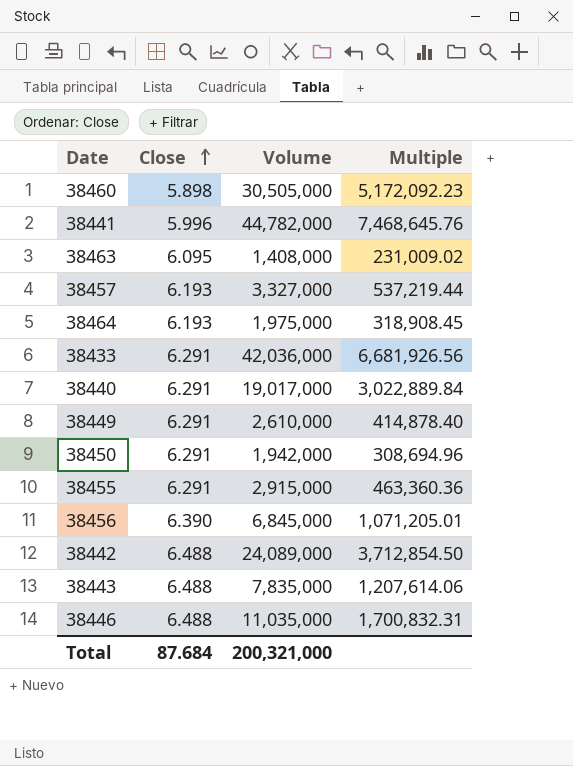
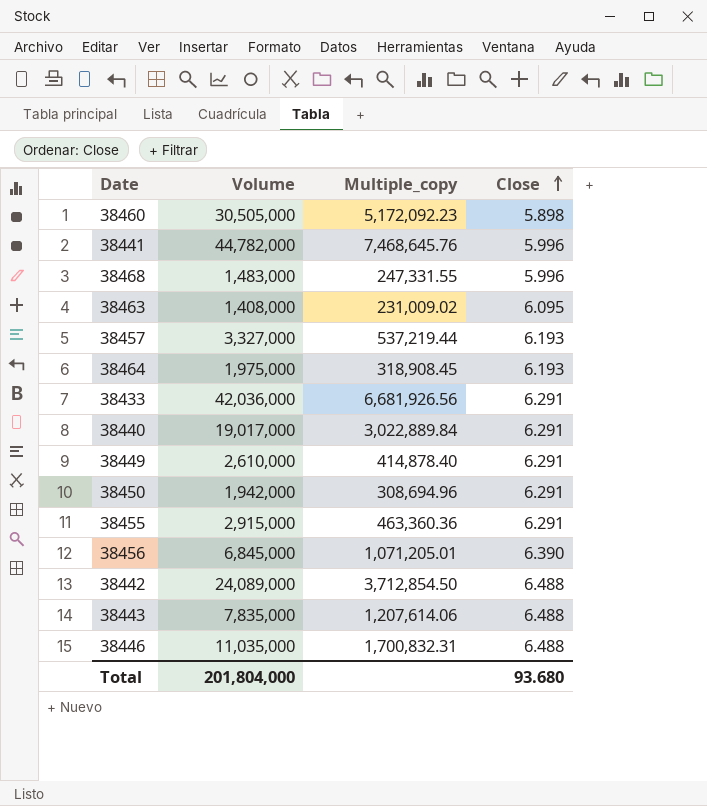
column name: Multiple -> Multiple_copy
column Close | position: 2 -> 4
row 38468: none -> 1,483,000 | 247,331.55 | 5.996
Total | Volume: 200,321,000 -> 201,804,000
Total | Close: 87.684 -> 93.680

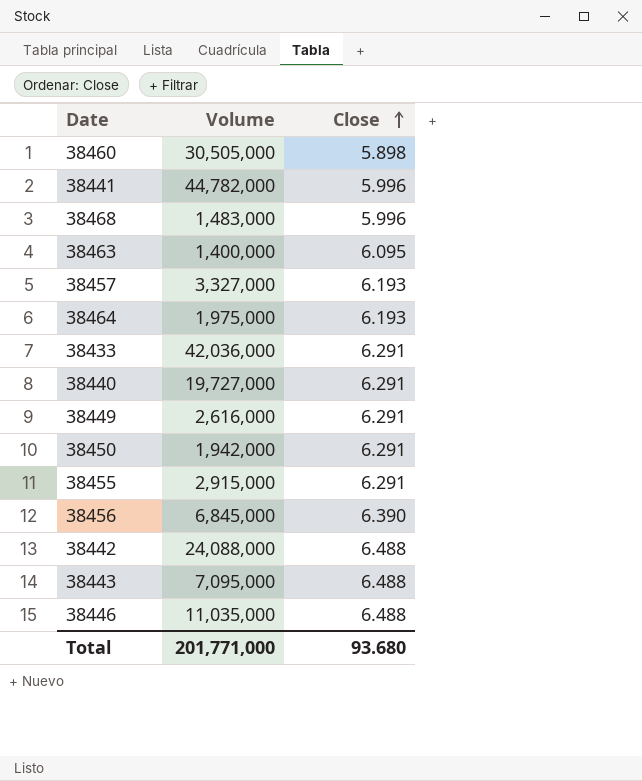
column Multiple_copy | formula: [Volume] / [Close] -> none
38463 | Volume: 1,408,000 -> 1,400,000
38440 | Volume: 19,017,000 -> 19,727,000
38449 | Volume: 2,610,000 -> 2,616,000
38442 | Volume: 24,089,000 -> 24,088,000
38443 | Volume: 7,835,000 -> 7,095,000
Total | Volume: 201,804,000 -> 201,771,000

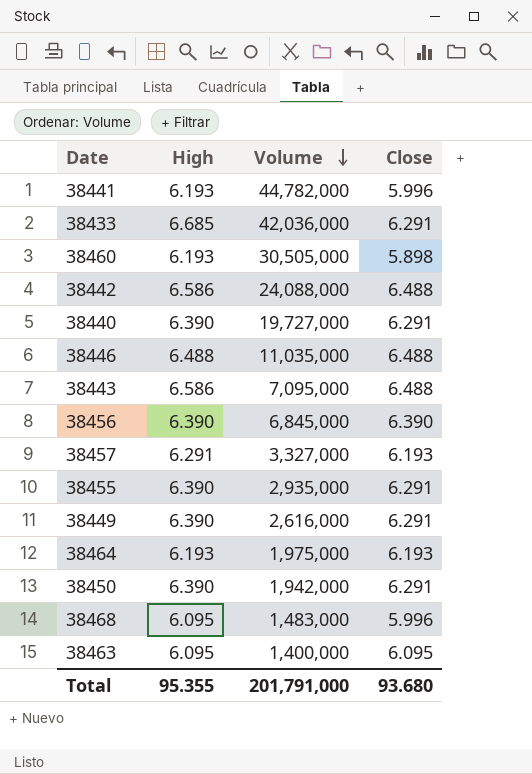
row order: Close ascending -> Volume descending
column High | position: none -> 2
38455 | Volume: 2,915,000 -> 2,935,000
Total | Volume: 201,771,000 -> 201,791,000

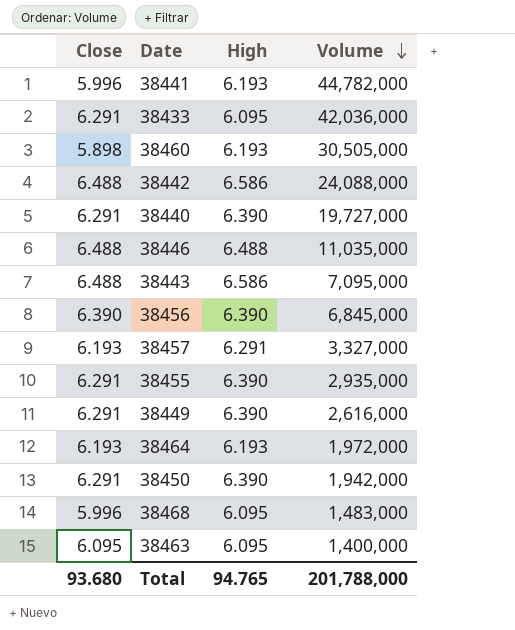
column Close | position: 4 -> 1
38433 | High: 6.685 -> 6.095
38464 | Volume: 1,975,000 -> 1,972,000
Total | High: 95.355 -> 94.765
Total | Volume: 201,791,000 -> 201,788,000

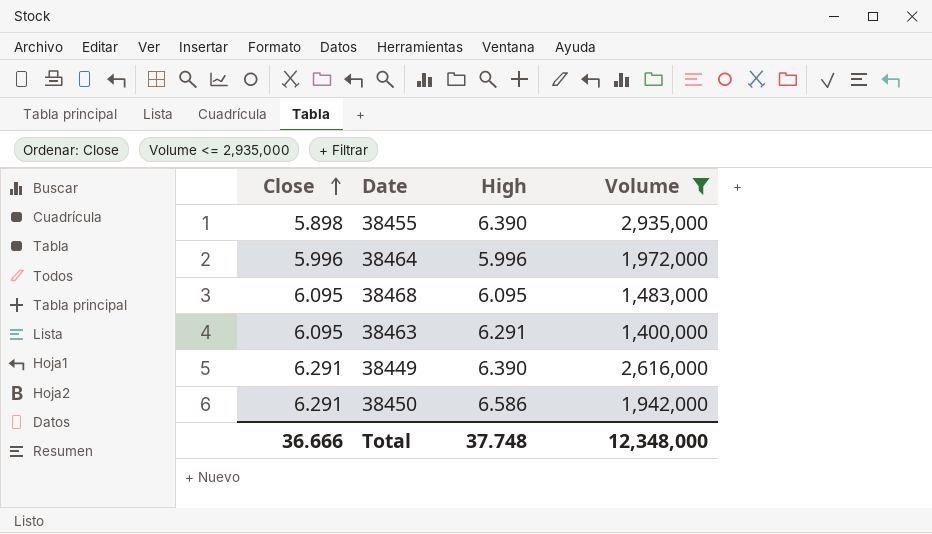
filter: none -> Volume <= 2,935,000
row order: Volume descending -> Close ascending
38455 | Close: 6.291 -> 5.898
38464 | Close: 6.193 -> 5.996
38464 | High: 6.193 -> 5.996
38468 | Close: 5.996 -> 6.095
38463 | High: 6.095 -> 6.291
38450 | High: 6.390 -> 6.586
Total | Close: 93.680 -> 36.666
Total | High: 94.765 -> 37.748
Total | Volume: 201,788,000 -> 12,348,000

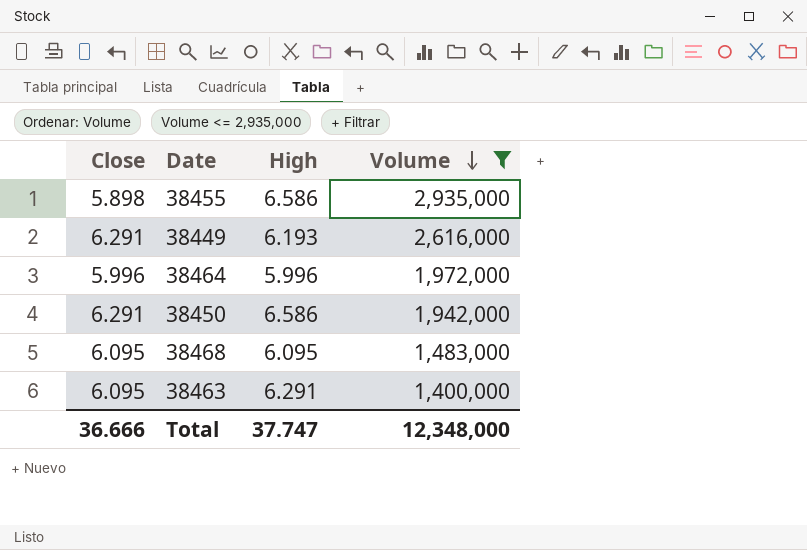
row order: Close ascending -> Volume descending
38455 | High: 6.390 -> 6.586
38449 | High: 6.390 -> 6.193
Total | High: 37.748 -> 37.747

